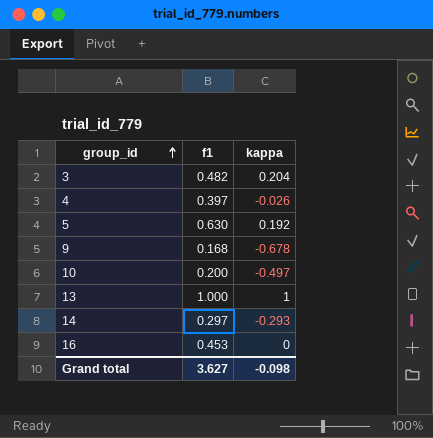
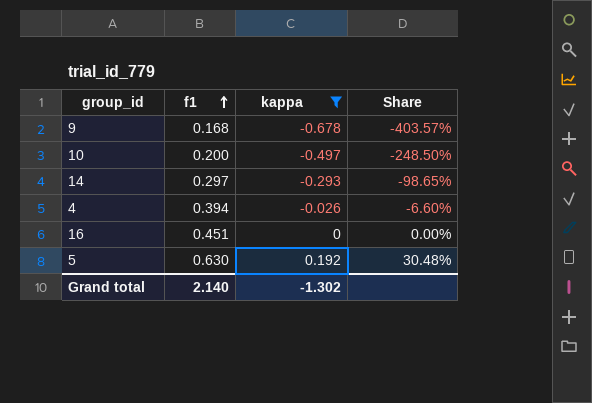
filter: none -> kappa <= 0.192
row order: group_id ascending -> f1 ascending
column Share | formula: none -> [kappa] / [f1]
4 | f1: 0.397 -> 0.394
16 | f1: 0.453 -> 0.451
Grand total | f1: 3.627 -> 2.140
Grand total | kappa: -0.098 -> -1.302

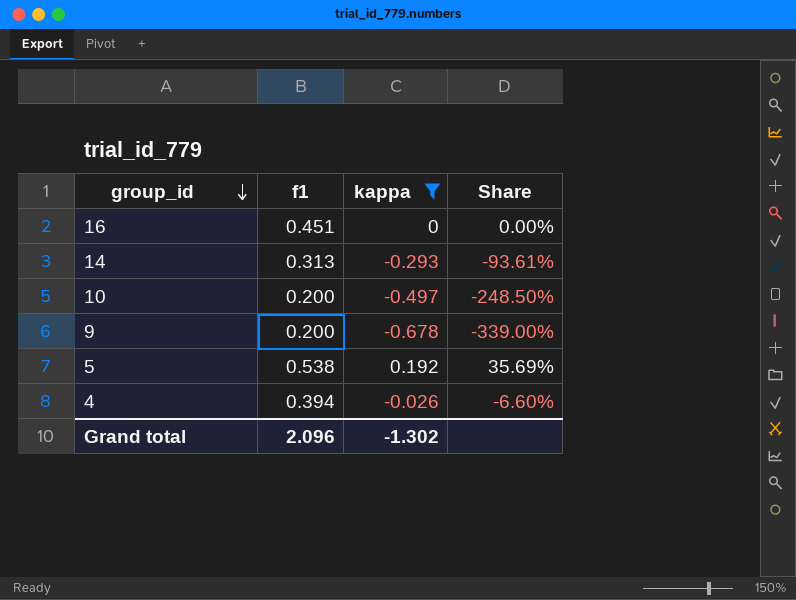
row order: f1 ascending -> group_id descending
14 | f1: 0.297 -> 0.313
14 | Share: -98.65% -> -93.61%
9 | f1: 0.168 -> 0.200
9 | Share: -403.57% -> -339.00%
5 | f1: 0.630 -> 0.538
5 | Share: 30.48% -> 35.69%
Grand total | f1: 2.140 -> 2.096

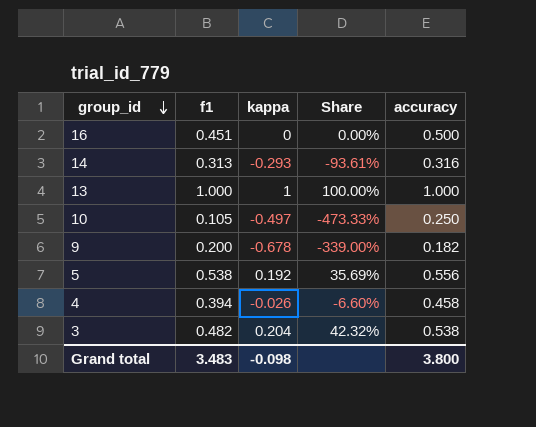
filter: kappa <= 0.192 -> none
column accuracy | position: none -> 5
10 | f1: 0.200 -> 0.105
10 | Share: -248.50% -> -473.33%
Grand total | f1: 2.096 -> 3.483
Grand total | kappa: -1.302 -> -0.098

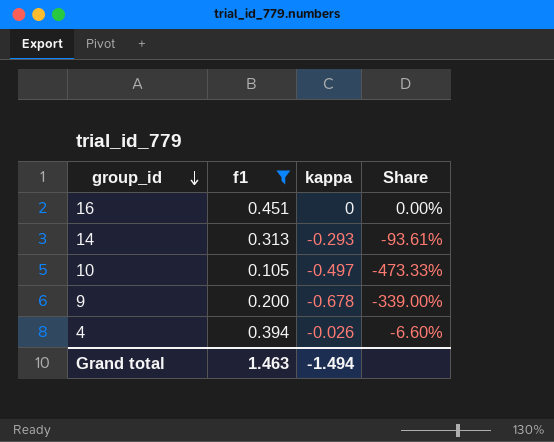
filter: none -> f1 <= 0.451
column accuracy | position: 5 -> none
Grand total | f1: 3.483 -> 1.463
Grand total | kappa: -0.098 -> -1.494

